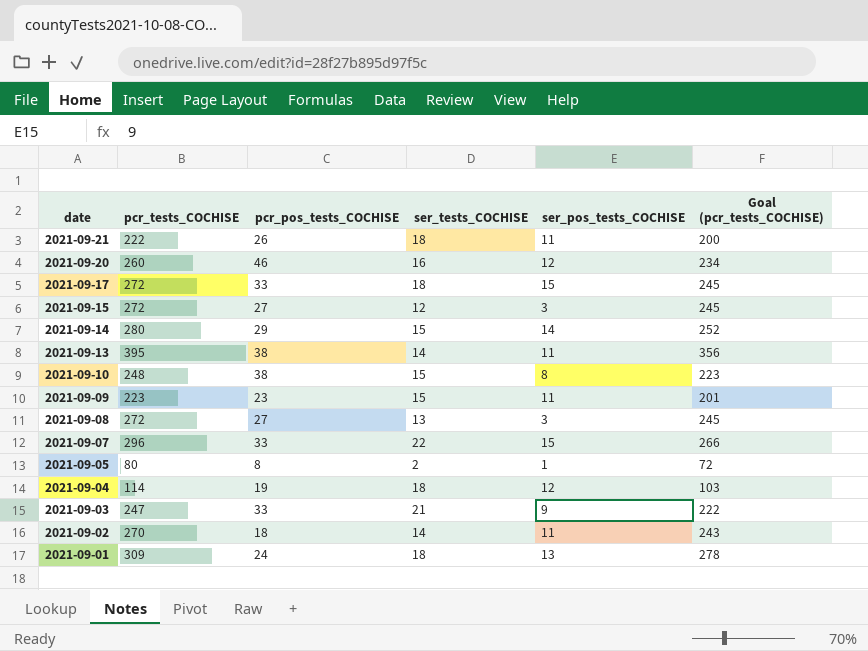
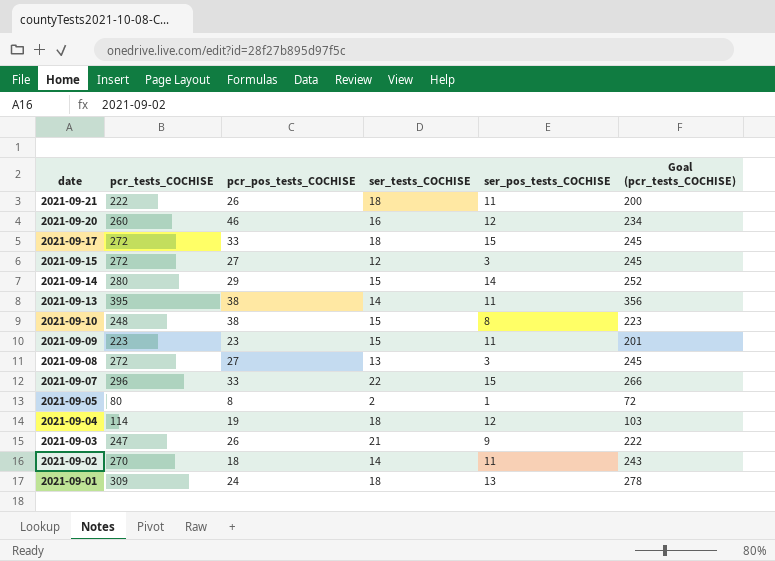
2021-09-03 | pcr_pos_tests_COCHISE: 33 -> 26

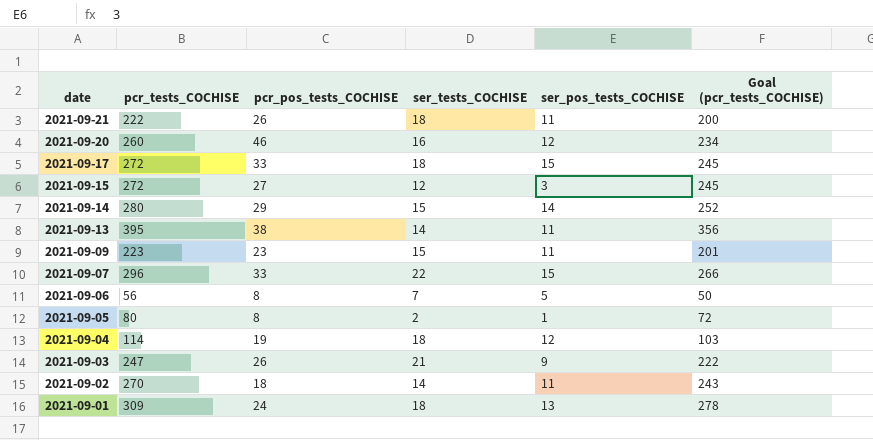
row 2021-09-10: 248 | 38 | 15 | 8 | 223 -> none
row 2021-09-08: 272 | 27 | 13 | 3 | 245 -> none
row 2021-09-06: none -> 56 | 8 | 7 | 5 | 50

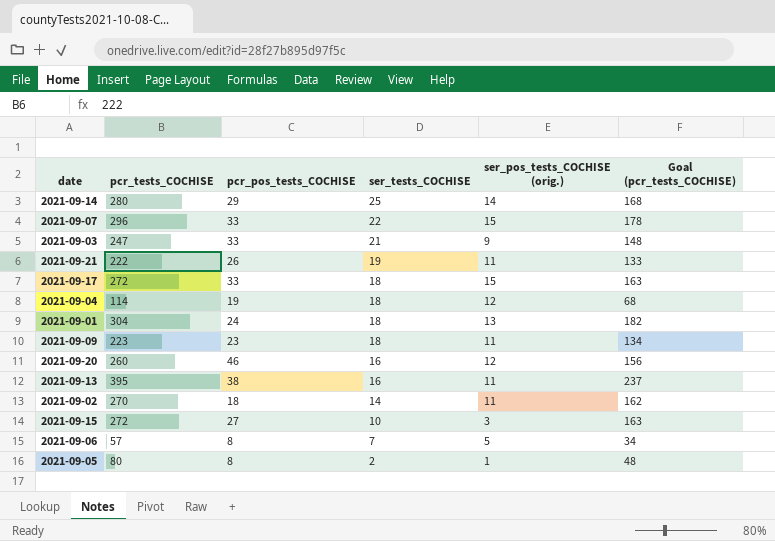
row order: date descending -> ser_tests_COCHISE descending
column name: ser_pos_tests_COCHISE -> ser_pos_tests_COCHISE (orig.)
column Goal (pcr_tests_COCHISE) | formula: [pcr_tests_COCHISE] * 0.9 -> [pcr_tests_COCHISE] * 0.6
2021-09-14 | ser_tests_COCHISE: 15 -> 25
2021-09-03 | pcr_pos_tests_COCHISE: 26 -> 33
2021-09-21 | ser_tests_COCHISE: 18 -> 19
2021-09-01 | pcr_tests_COCHISE: 309 -> 304
2021-09-09 | ser_tests_COCHISE: 15 -> 18
2021-09-13 | ser_tests_COCHISE: 14 -> 16
2021-09-15 | ser_tests_COCHISE: 12 -> 10
2021-09-06 | pcr_tests_COCHISE: 56 -> 57

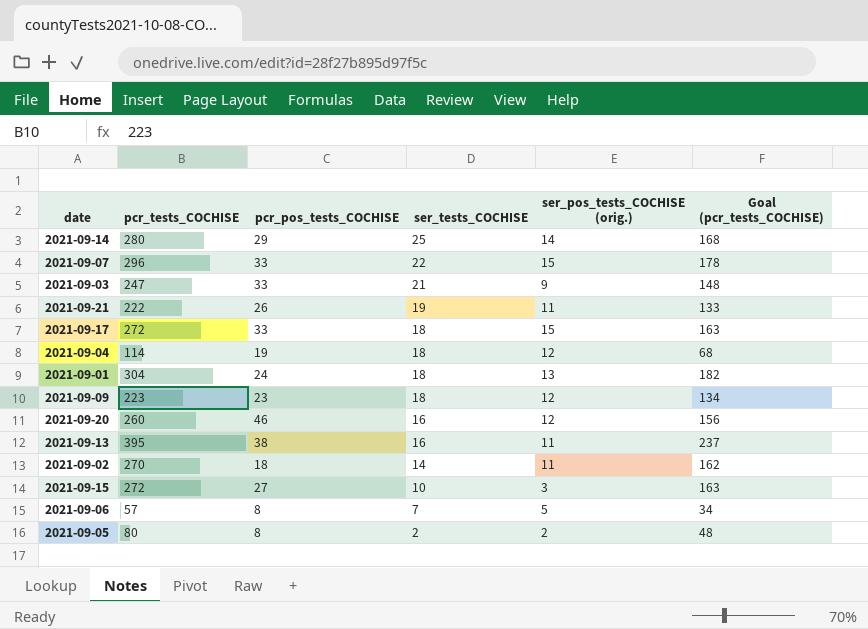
2021-09-09 | ser_pos_tests_COCHISE (orig.): 11 -> 12
2021-09-05 | ser_pos_tests_COCHISE (orig.): 1 -> 2

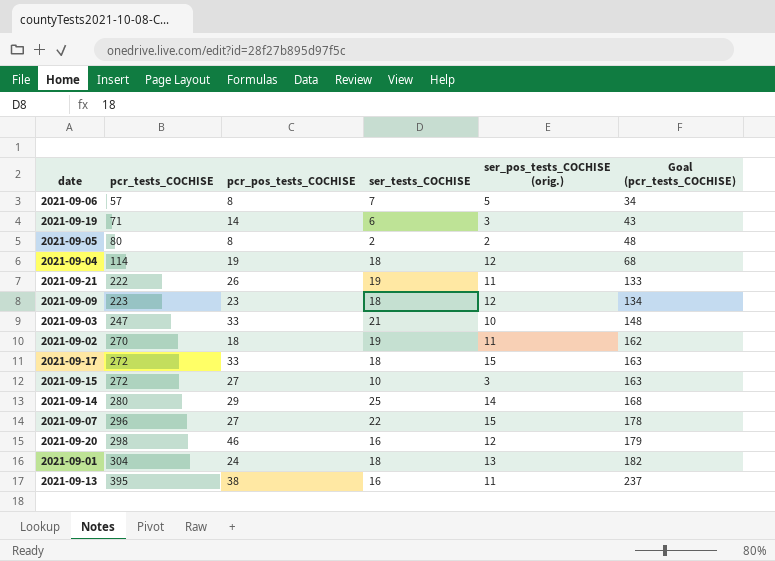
row order: ser_tests_COCHISE descending -> pcr_tests_COCHISE ascending
row 2021-09-19: none -> 71 | 14 | 6 | 3 | 43
2021-09-03 | ser_pos_tests_COCHISE (orig.): 9 -> 10
2021-09-02 | ser_tests_COCHISE: 14 -> 19
2021-09-07 | pcr_pos_tests_COCHISE: 33 -> 27
2021-09-20 | pcr_tests_COCHISE: 260 -> 298
2021-09-20 | Goal (pcr_tests_COCHISE): 156 -> 179

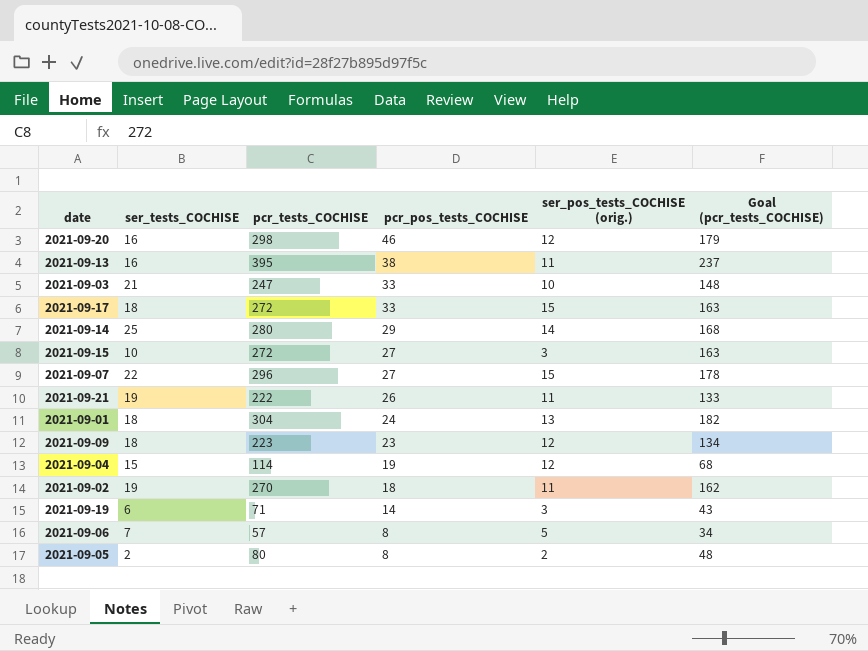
row order: pcr_tests_COCHISE ascending -> pcr_pos_tests_COCHISE descending
column ser_tests_COCHISE | position: 4 -> 2
2021-09-04 | ser_tests_COCHISE: 18 -> 15

